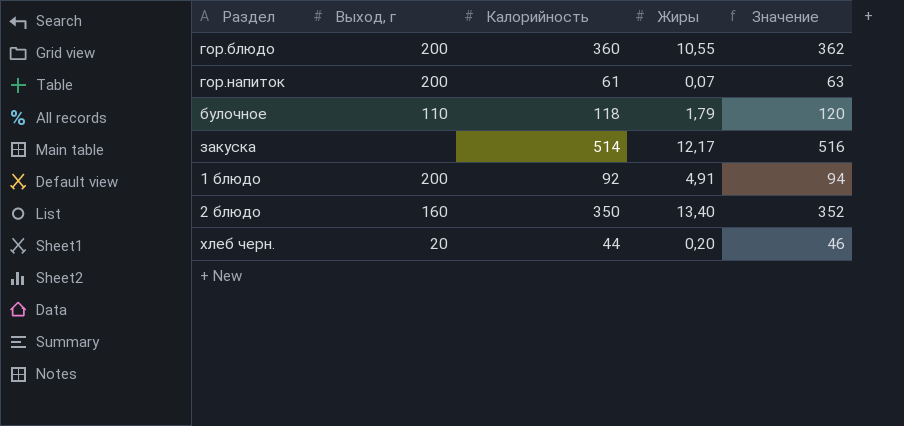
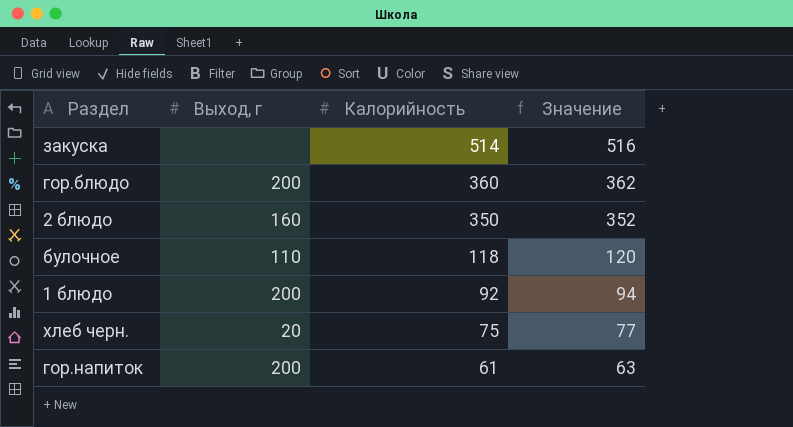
row order: none -> Калорийность descending
column Жиры | position: 4 -> none
хлеб черн. | Калорийность: 44 -> 75
хлеб черн. | Значение: 46 -> 77

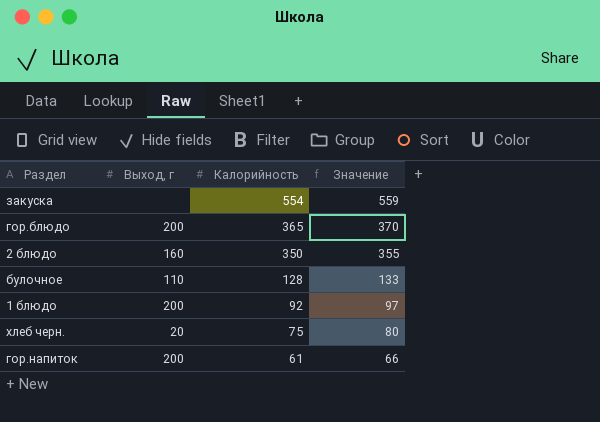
column Значение | formula: [Калорийность] + 2 -> [Калорийность] + 5
закуска | Калорийность: 514 -> 554
гор.блюдо | Калорийность: 360 -> 365
булочное | Калорийность: 118 -> 128

